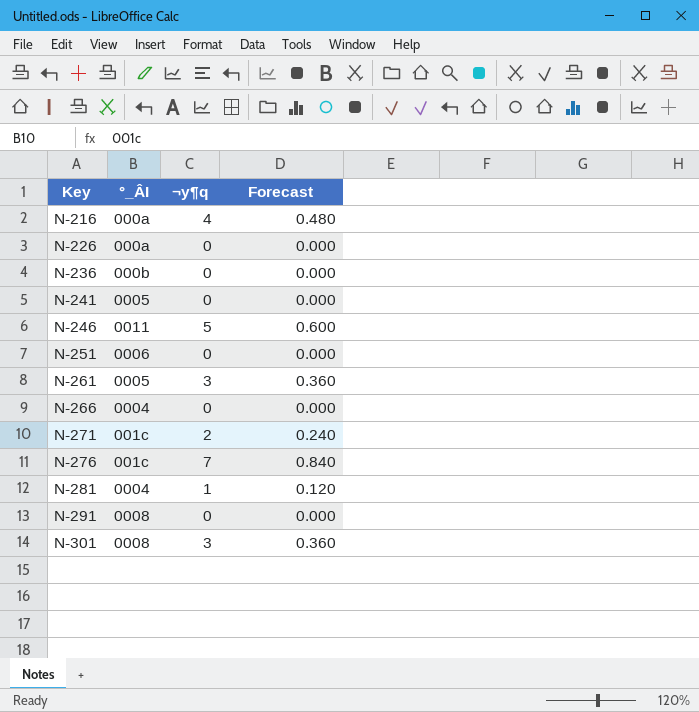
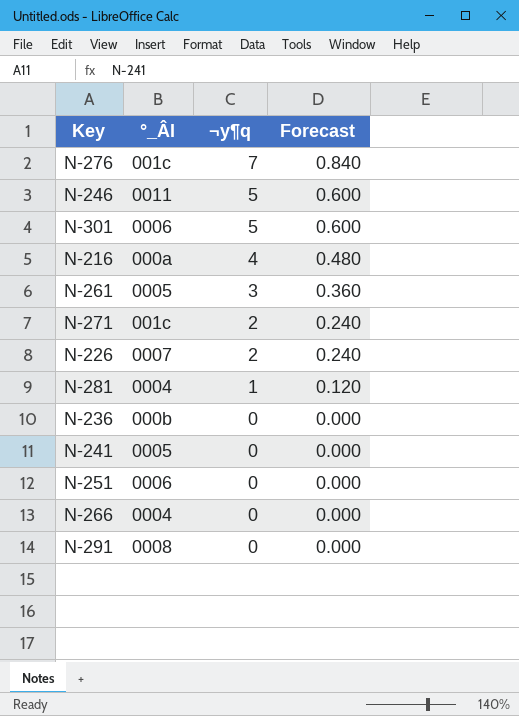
row order: Key ascending -> ¬y¶q descending
N-301 | °_ÂI: 0008 -> 0006
N-301 | ¬y¶q: 3 -> 5
N-301 | Forecast: 0.360 -> 0.600
N-226 | °_ÂI: 000a -> 0007
N-226 | ¬y¶q: 0 -> 2
N-226 | Forecast: 0.000 -> 0.240

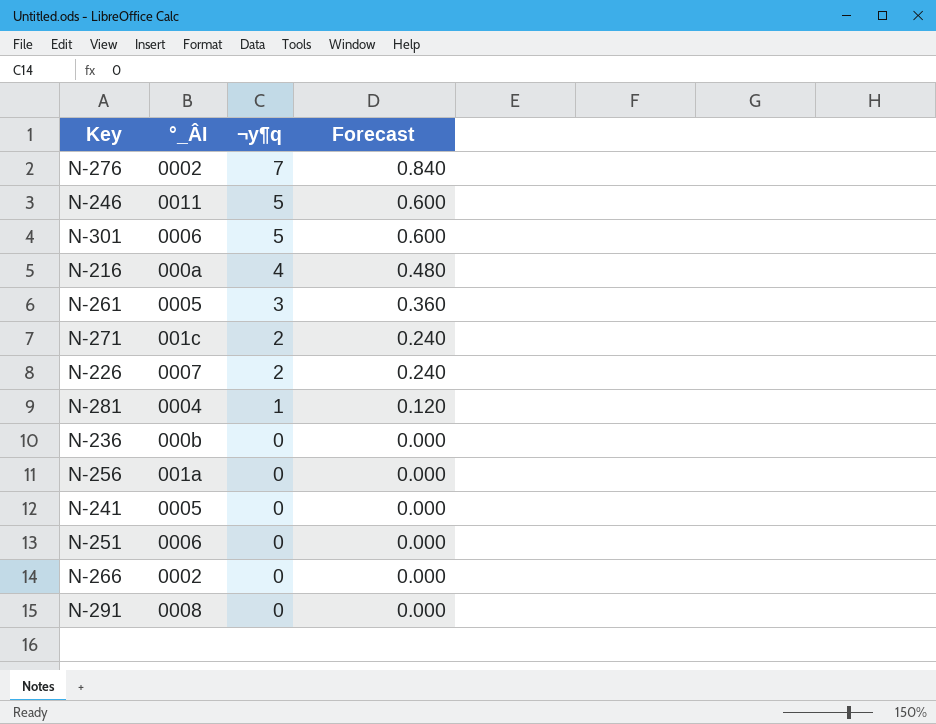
N-276 | °_ÂI: 001c -> 0002
row N-256: none -> 001a | 0 | 0.000
N-266 | °_ÂI: 0004 -> 0002

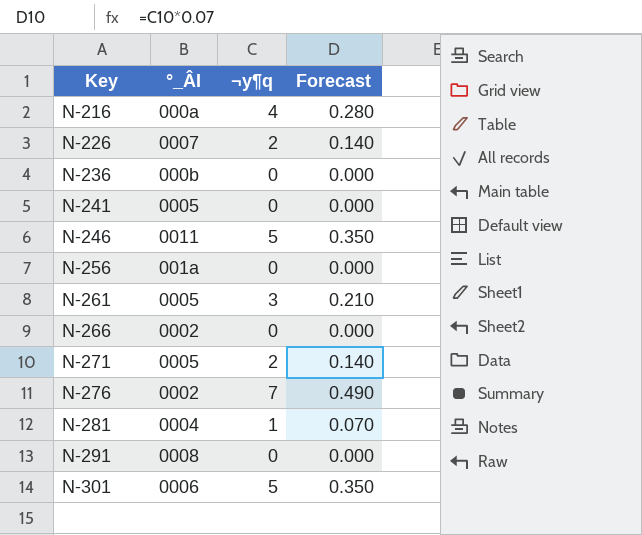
row order: ¬y¶q descending -> Key ascending
column Forecast | formula: [¬y¶q] * 0.12 -> [¬y¶q] * 0.07
row N-251: 0006 | 0 | 0.000 -> none
N-271 | °_ÂI: 001c -> 0005

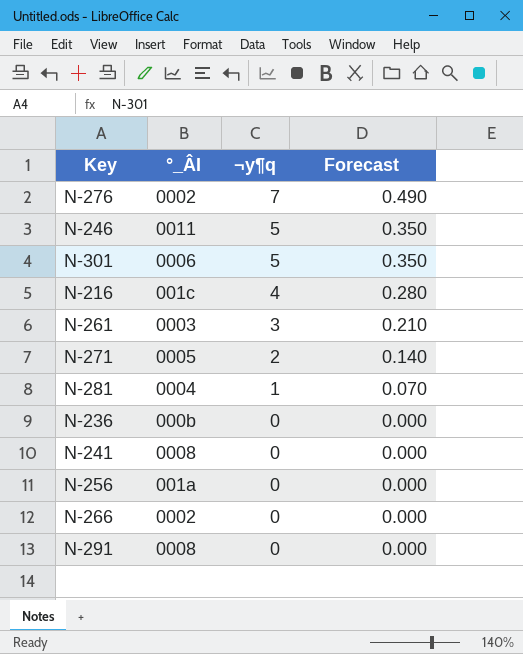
row order: Key ascending -> ¬y¶q descending
row N-226: 0007 | 2 | 0.140 -> none
N-216 | °_ÂI: 000a -> 001c
N-261 | °_ÂI: 0005 -> 0003
N-241 | °_ÂI: 0005 -> 0008

